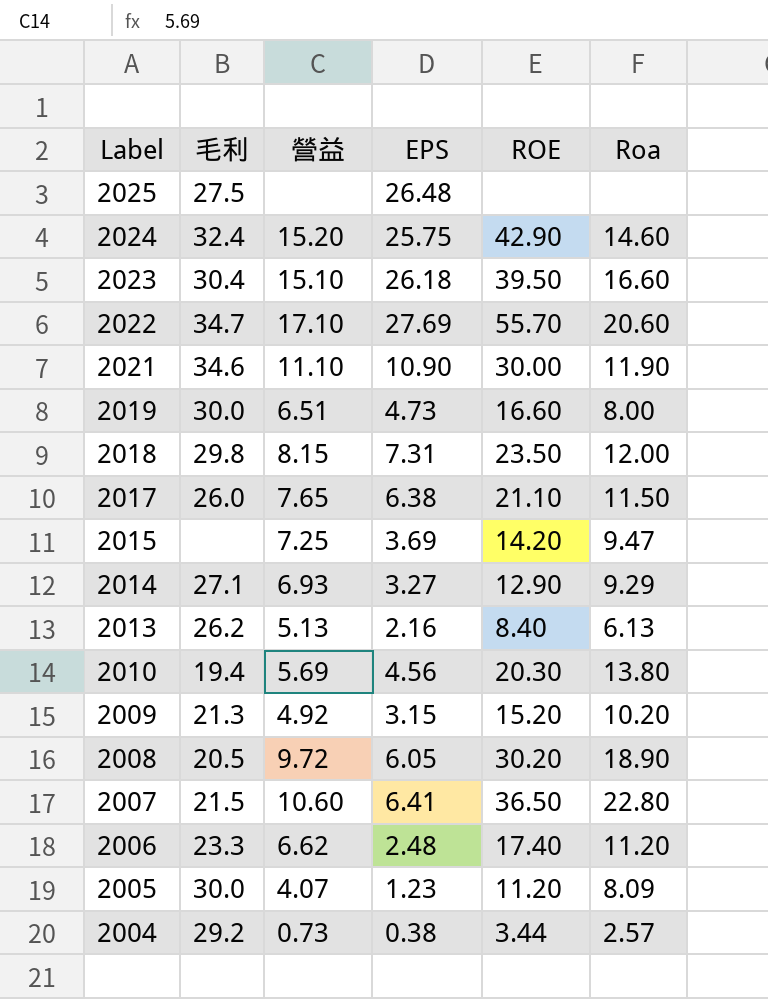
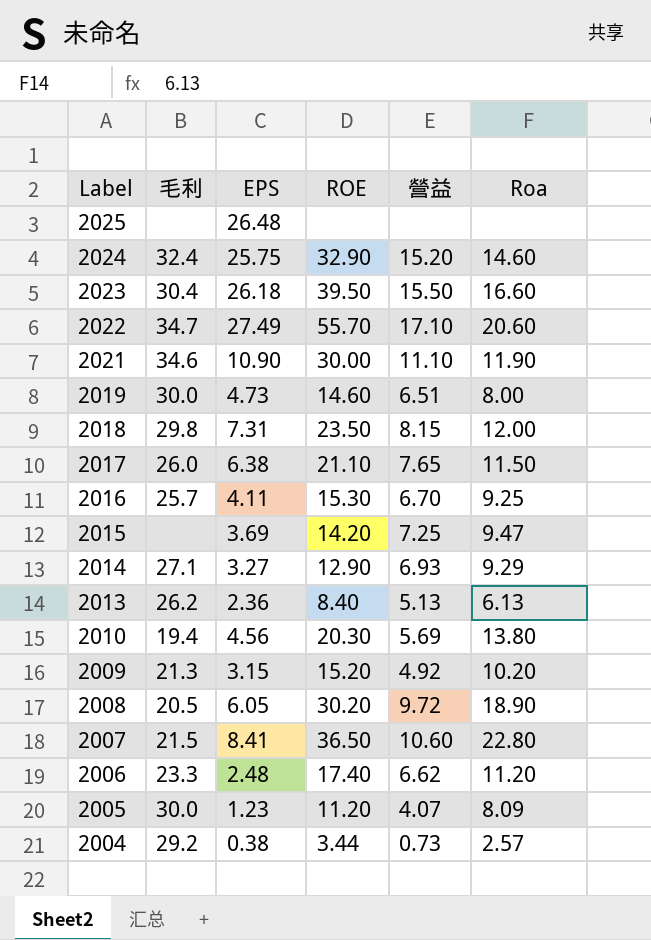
column 營益 | position: 3 -> 5
2025 | 毛利: 27.5 -> none
2024 | ROE: 42.90 -> 32.90
2023 | 營益: 15.10 -> 15.50
2022 | EPS: 27.69 -> 27.49
2019 | ROE: 16.60 -> 14.60
row 2016: none -> 25.7 | 4.11 | 15.30 | 6.70 | 9.25
2013 | EPS: 2.16 -> 2.36
2007 | EPS: 6.41 -> 8.41

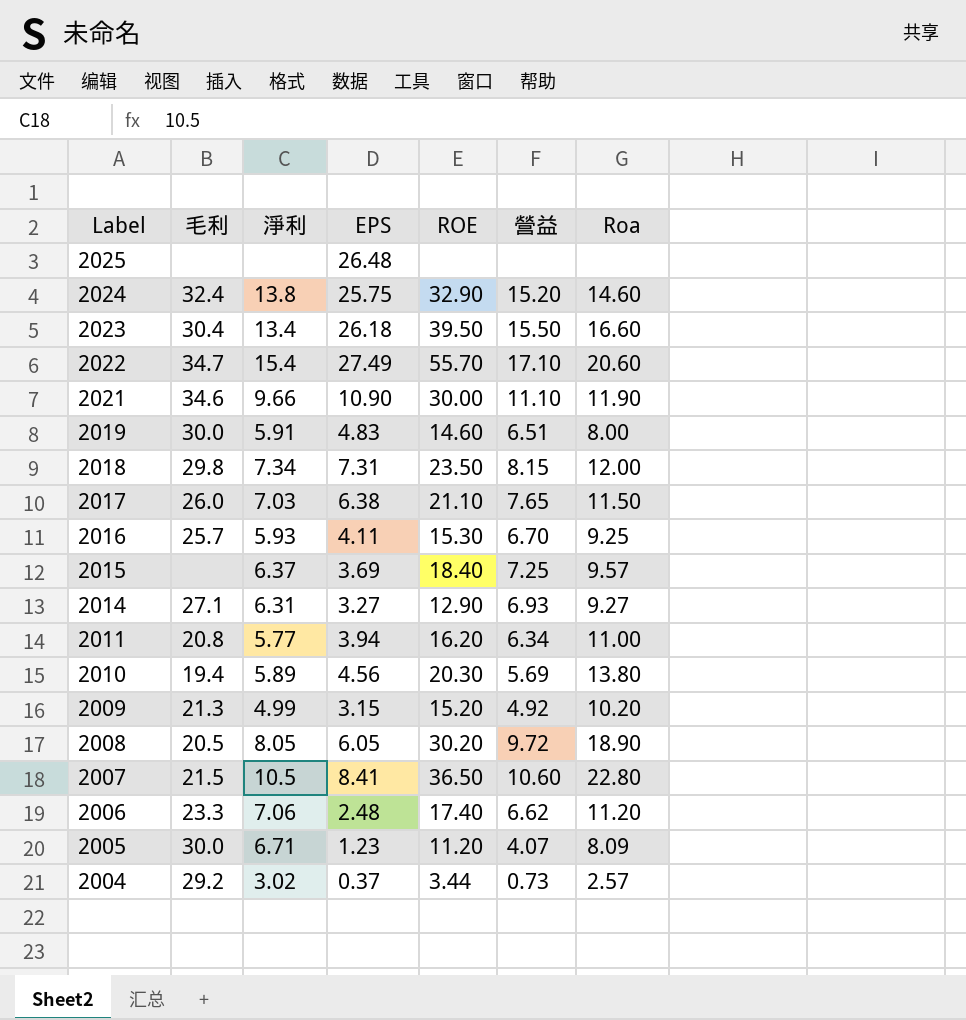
column 淨利 | position: none -> 3
row 2013: 26.2 | 2.36 | 8.40 | 5.13 | 6.13 -> none
2019 | EPS: 4.73 -> 4.83
2015 | ROE: 14.20 -> 18.40
2015 | Roa: 9.47 -> 9.57
2014 | Roa: 9.29 -> 9.27
row 2011: none -> 20.8 | 5.77 | 3.94 | 16.20 | 6.34 | 11.00
2004 | EPS: 0.38 -> 0.37

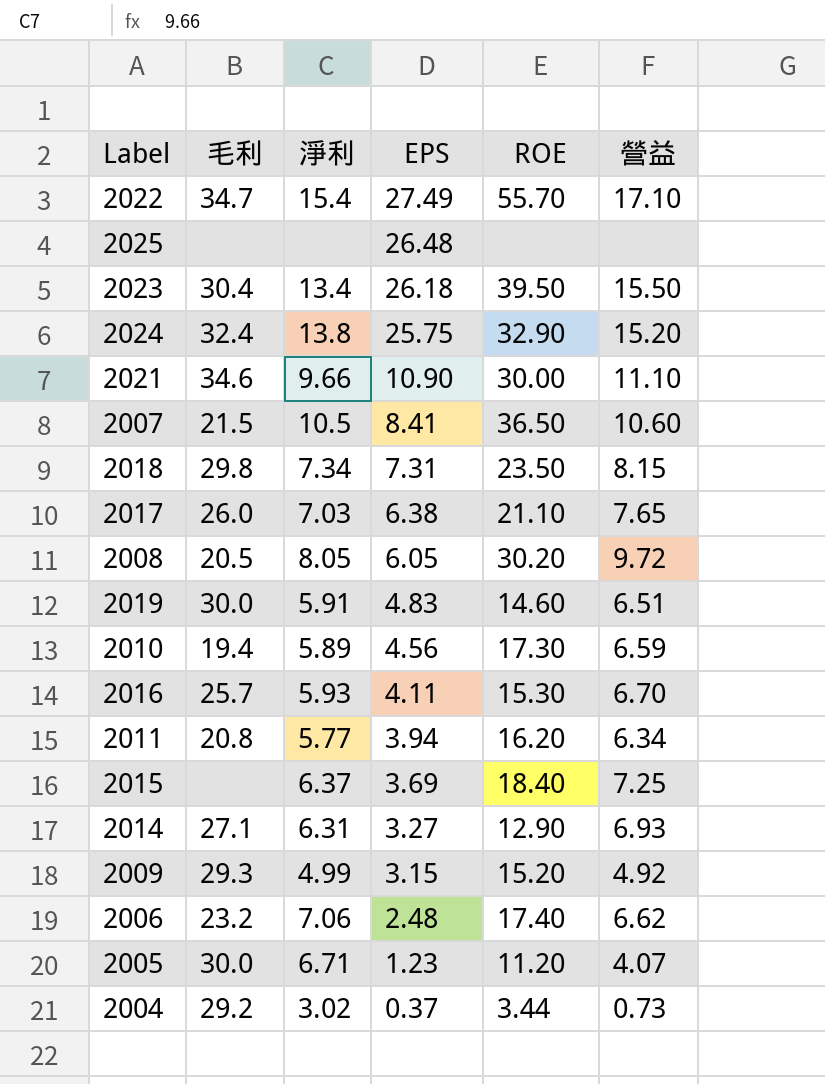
row order: Label descending -> EPS descending
column Roa | position: 7 -> none
2010 | ROE: 20.30 -> 17.30
2010 | 營益: 5.69 -> 6.59
2009 | 毛利: 21.3 -> 29.3
2006 | 毛利: 23.3 -> 23.2

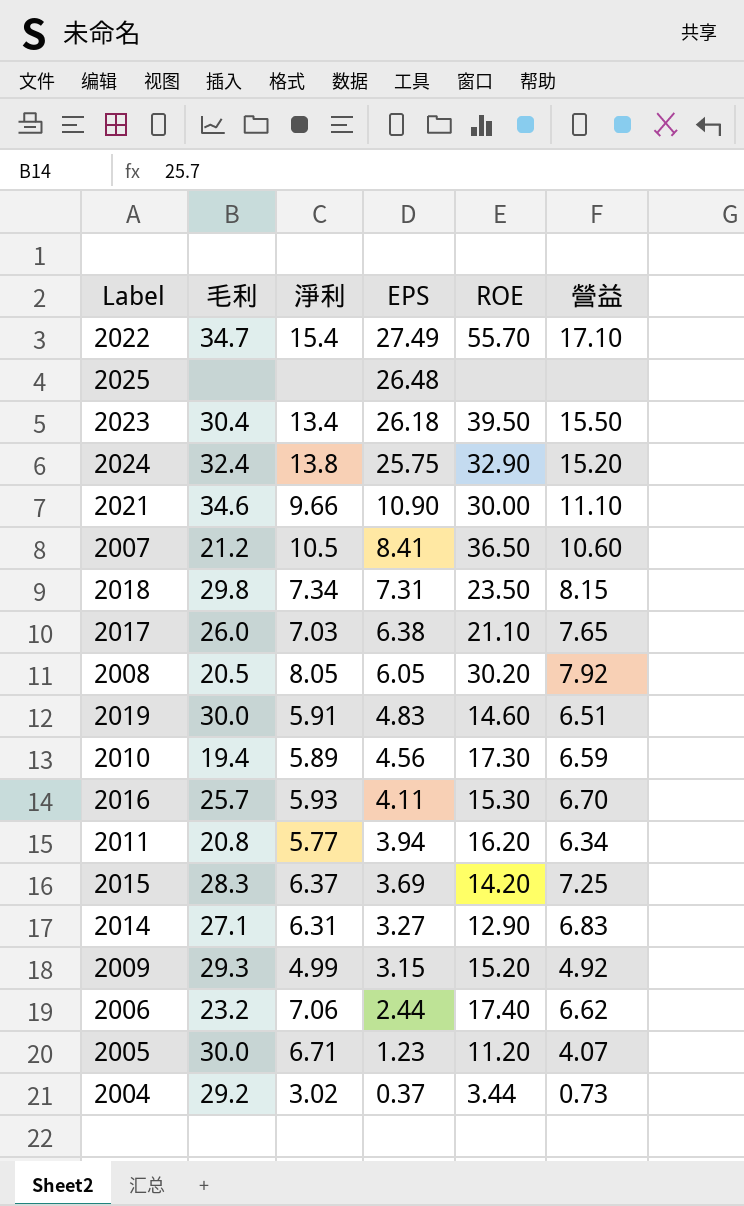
2007 | 毛利: 21.5 -> 21.2
2008 | 營益: 9.72 -> 7.92
2015 | 毛利: none -> 28.3
2015 | ROE: 18.40 -> 14.20
2014 | 營益: 6.93 -> 6.83
2006 | EPS: 2.48 -> 2.44

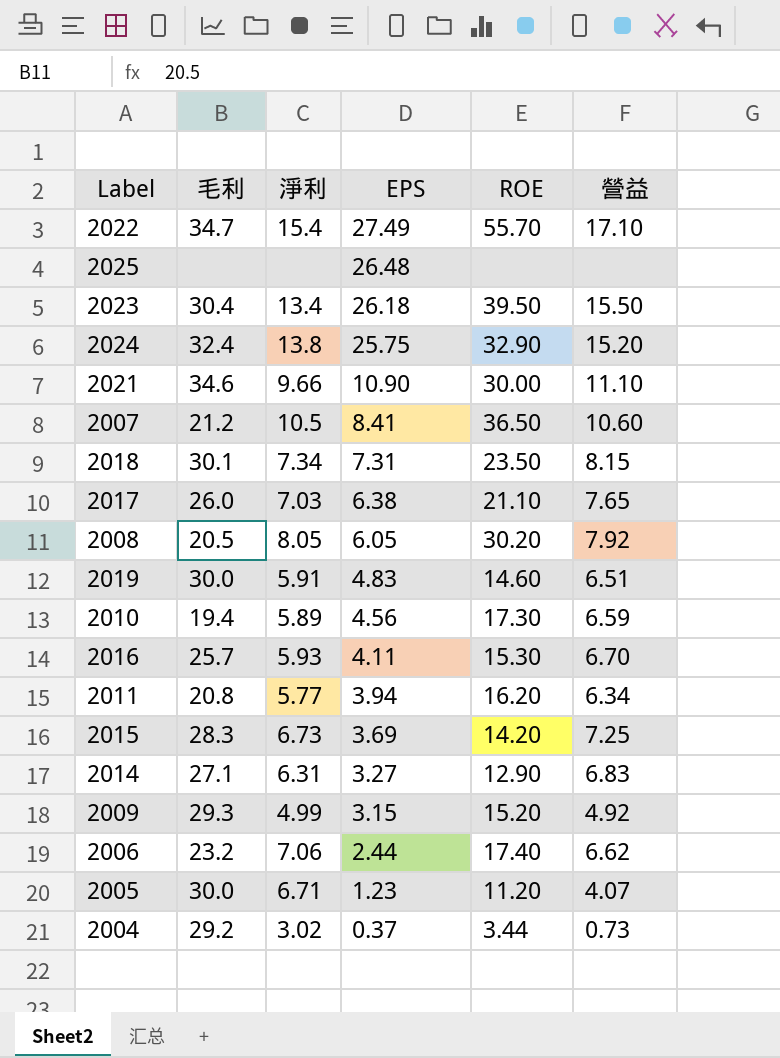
2018 | 毛利: 29.8 -> 30.1
2015 | 淨利: 6.37 -> 6.73

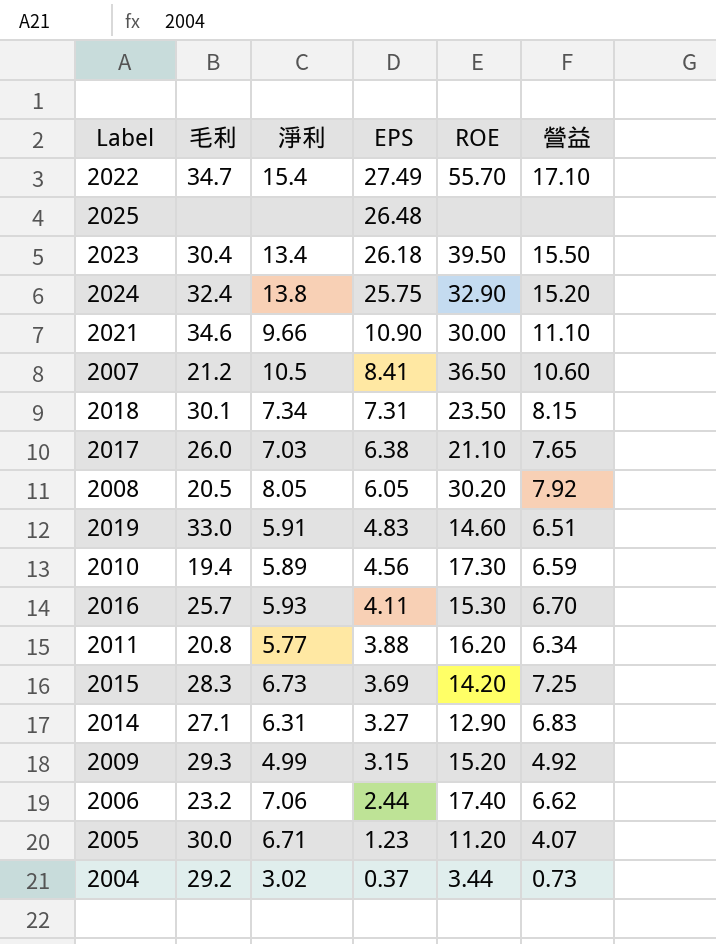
2019 | 毛利: 30.0 -> 33.0
2011 | EPS: 3.94 -> 3.88

